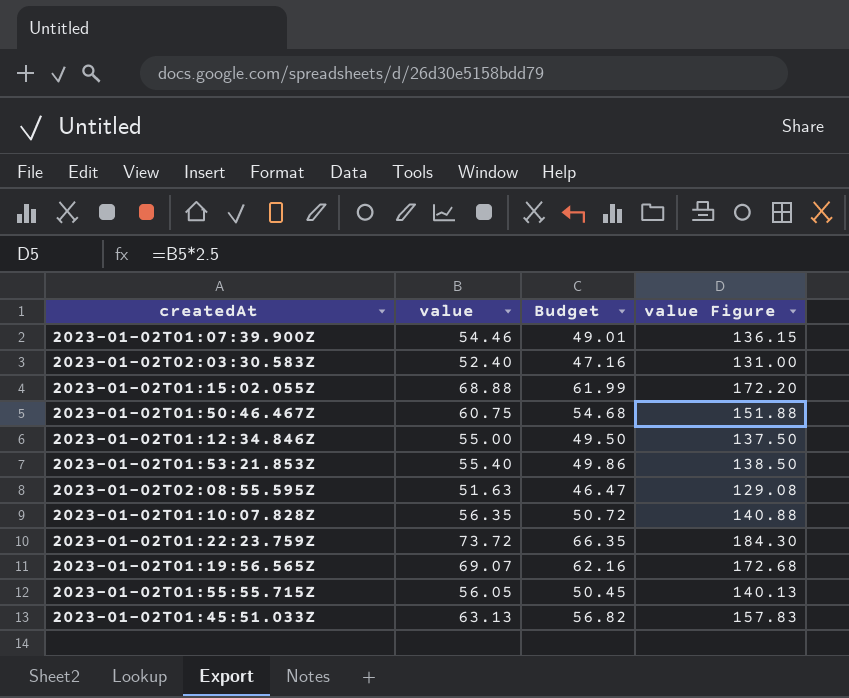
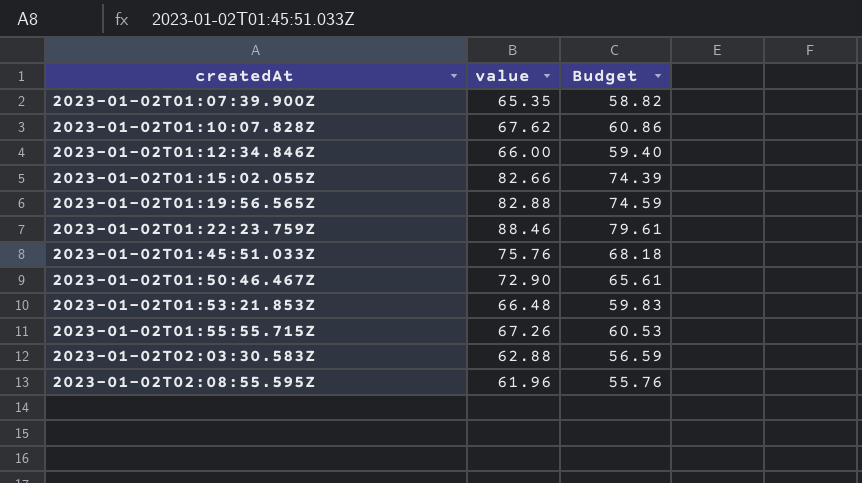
row order: none -> createdAt ascending
column value Figure | formula: [value] * 2.5 -> none
2023-01-02T01:07:39.900Z | value: 54.46 -> 65.35
2023-01-02T01:07:39.900Z | Budget: 49.01 -> 58.82
2023-01-02T01:10:07.828Z | value: 56.35 -> 67.62
2023-01-02T01:10:07.828Z | Budget: 50.72 -> 60.86
2023-01-02T01:12:34.846Z | value: 55.00 -> 66.00
2023-01-02T01:12:34.846Z | Budget: 49.50 -> 59.40
2023-01-02T01:15:02.055Z | value: 68.88 -> 82.66
2023-01-02T01:15:02.055Z | Budget: 61.99 -> 74.39
2023-01-02T01:19:56.565Z | value: 69.07 -> 82.88
2023-01-02T01:19:56.565Z | Budget: 62.16 -> 74.59
2023-01-02T01:22:23.759Z | value: 73.72 -> 88.46
2023-01-02T01:22:23.759Z | Budget: 66.35 -> 79.61
2023-01-02T01:45:51.033Z | value: 63.13 -> 75.76
2023-01-02T01:45:51.033Z | Budget: 56.82 -> 68.18
2023-01-02T01:50:46.467Z | value: 60.75 -> 72.90
2023-01-02T01:50:46.467Z | Budget: 54.68 -> 65.61
2023-01-02T01:53:21.853Z | value: 55.40 -> 66.48
2023-01-02T01:53:21.853Z | Budget: 49.86 -> 59.83
2023-01-02T01:55:55.715Z | value: 56.05 -> 67.26
2023-01-02T01:55:55.715Z | Budget: 50.45 -> 60.53
2023-01-02T02:03:30.583Z | value: 52.40 -> 62.88
2023-01-02T02:03:30.583Z | Budget: 47.16 -> 56.59
2023-01-02T02:08:55.595Z | value: 51.63 -> 61.96
2023-01-02T02:08:55.595Z | Budget: 46.47 -> 55.76

